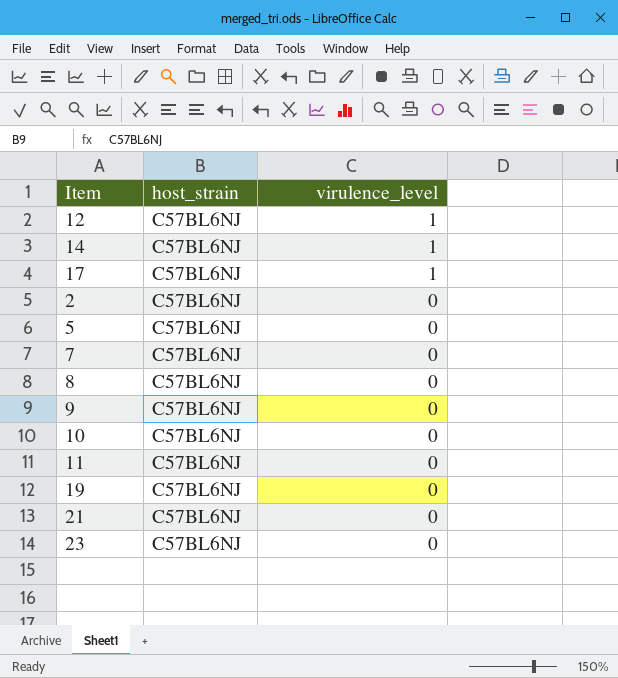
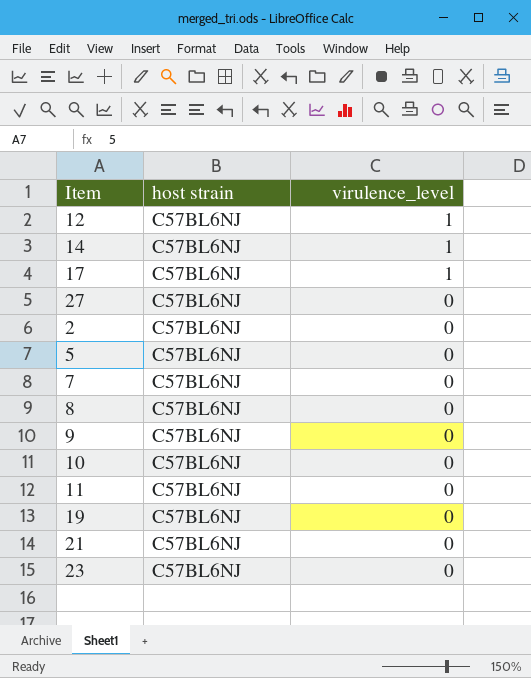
column name: host_strain -> host strain
row 27: none -> C57BL6NJ | 0

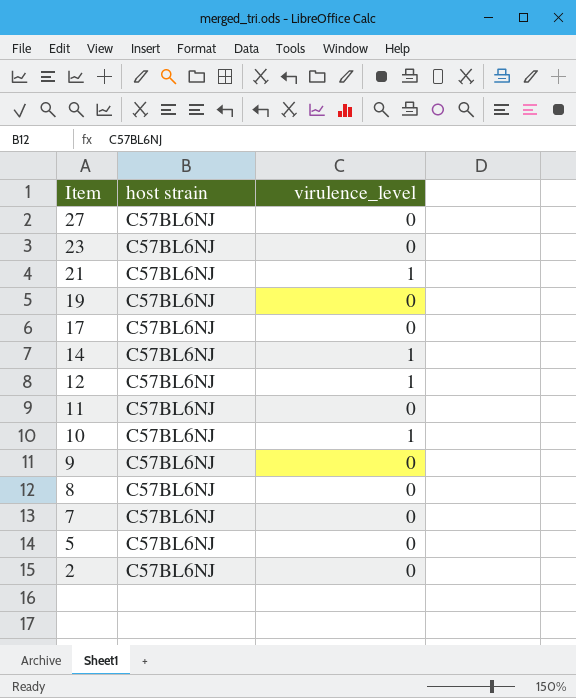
row order: virulence_level descending -> Item descending
21 | virulence_level: 0 -> 1
17 | virulence_level: 1 -> 0
10 | virulence_level: 0 -> 1

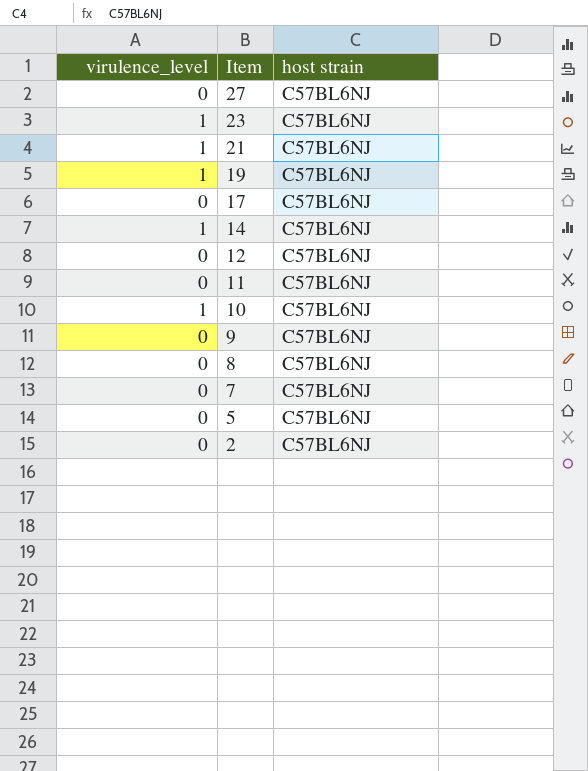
column virulence_level | position: 3 -> 1
23 | virulence_level: 0 -> 1
19 | virulence_level: 0 -> 1
12 | virulence_level: 1 -> 0

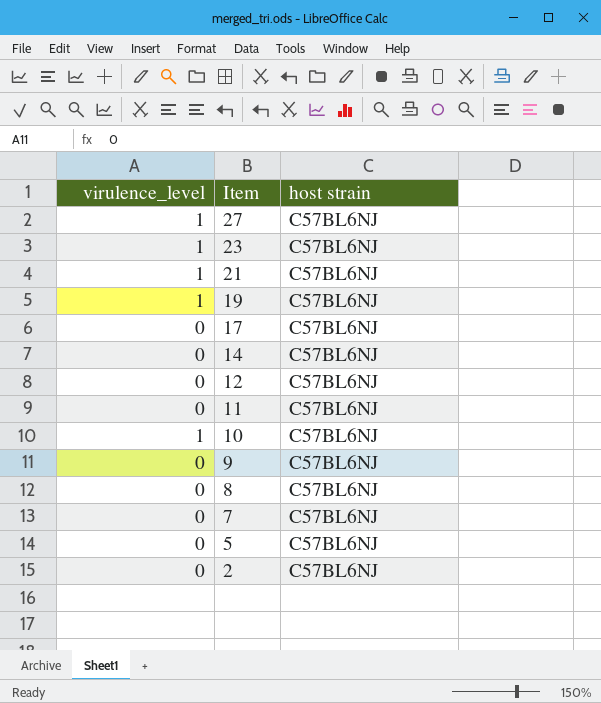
27 | virulence_level: 0 -> 1
14 | virulence_level: 1 -> 0

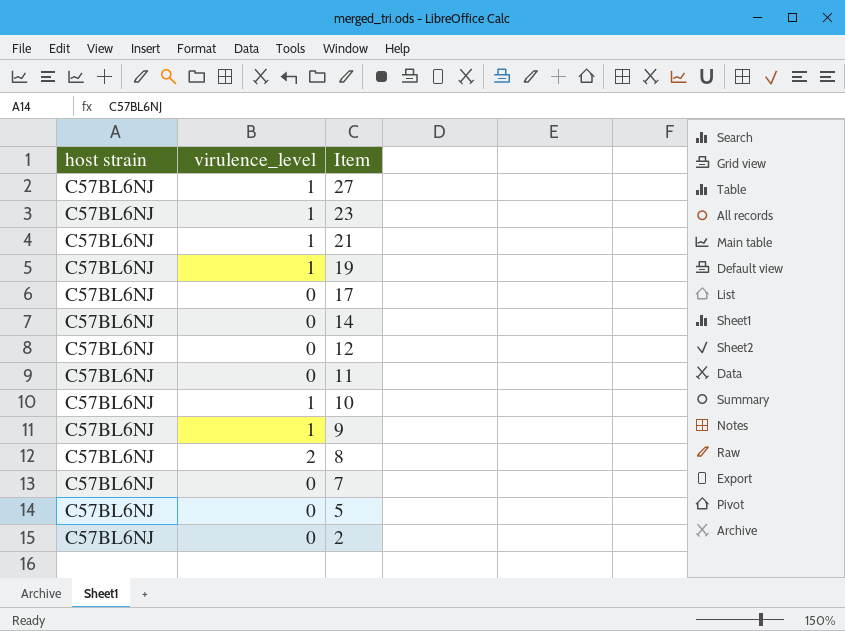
column host strain | position: 3 -> 1
9 | virulence_level: 0 -> 1
8 | virulence_level: 0 -> 2

